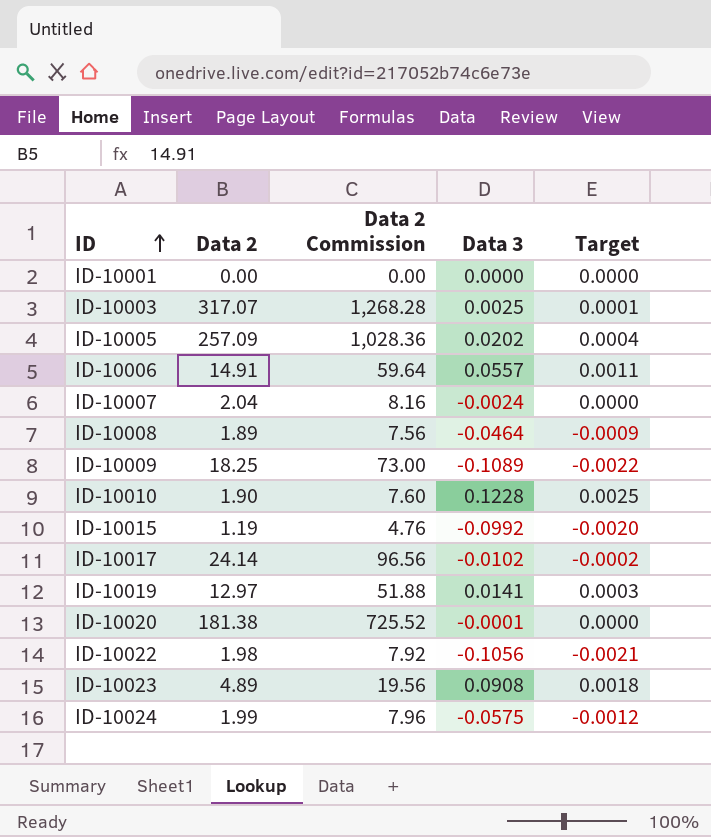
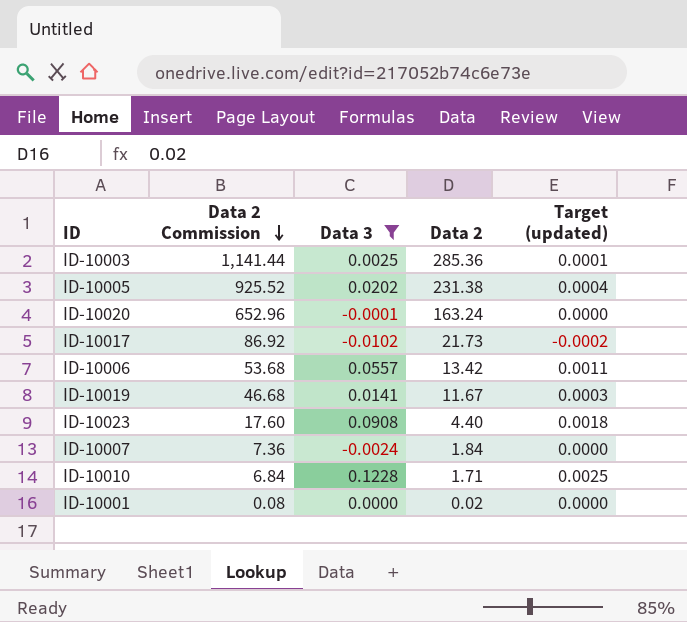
filter: none -> Data 3 >= -0.0102
row order: ID ascending -> Data 2 Commission descending
column Data 2 | position: 2 -> 4
column name: Target -> Target (updated)
ID-10003 | Data 2 Commission: 1,268.28 -> 1,141.44
ID-10003 | Data 2: 317.07 -> 285.36
ID-10005 | Data 2 Commission: 1,028.36 -> 925.52
ID-10005 | Data 2: 257.09 -> 231.38
ID-10020 | Data 2 Commission: 725.52 -> 652.96
ID-10020 | Data 2: 181.38 -> 163.24
ID-10017 | Data 2 Commission: 96.56 -> 86.92
ID-10017 | Data 2: 24.14 -> 21.73
ID-10006 | Data 2 Commission: 59.64 -> 53.68
ID-10006 | Data 2: 14.91 -> 13.42
ID-10019 | Data 2 Commission: 51.88 -> 46.68
ID-10019 | Data 2: 12.97 -> 11.67
ID-10023 | Data 2 Commission: 19.56 -> 17.60
ID-10023 | Data 2: 4.89 -> 4.40
ID-10007 | Data 2 Commission: 8.16 -> 7.36
ID-10007 | Data 2: 2.04 -> 1.84
ID-10010 | Data 2 Commission: 7.60 -> 6.84
ID-10010 | Data 2: 1.90 -> 1.71
ID-10001 | Data 2 Commission: 0.00 -> 0.08
ID-10001 | Data 2: 0.00 -> 0.02

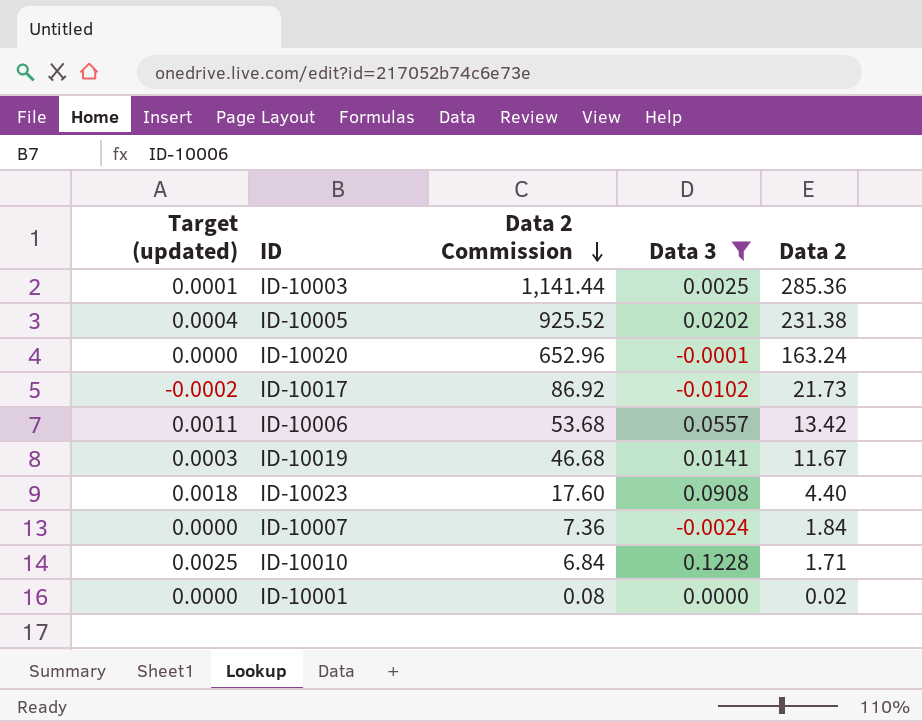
column Target (updated) | position: 5 -> 1

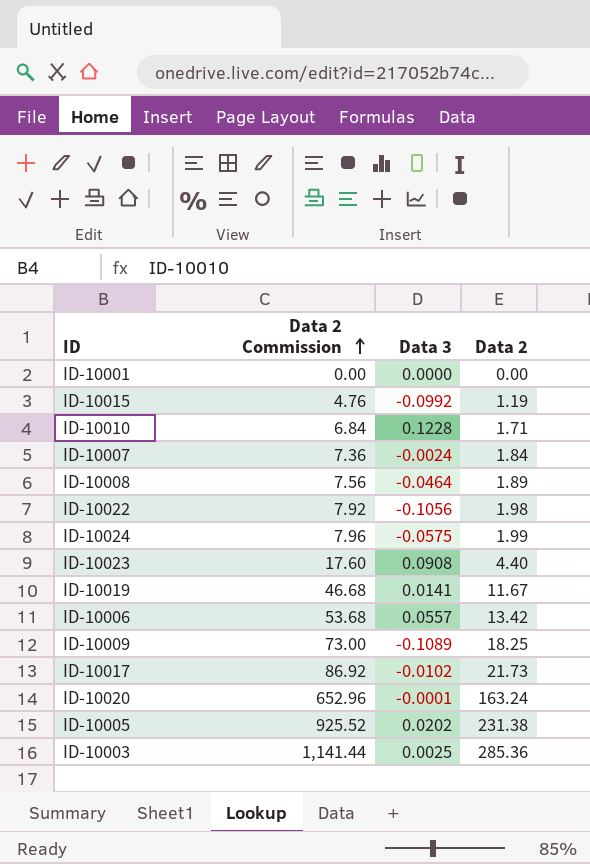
filter: Data 3 >= -0.0102 -> none
row order: Data 2 Commission descending -> Data 2 Commission ascending
column Target (updated) | formula: [Data 3] * 0.02 -> none
ID-10001 | Data 2 Commission: 0.08 -> 0.00
ID-10001 | Data 2: 0.02 -> 0.00

